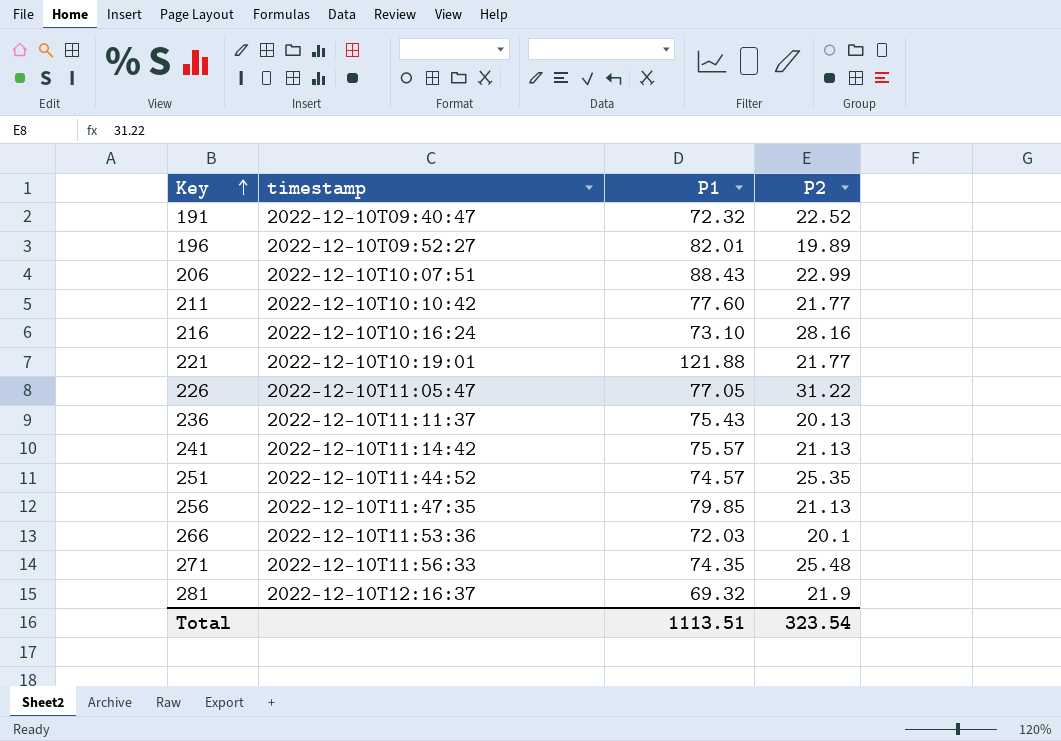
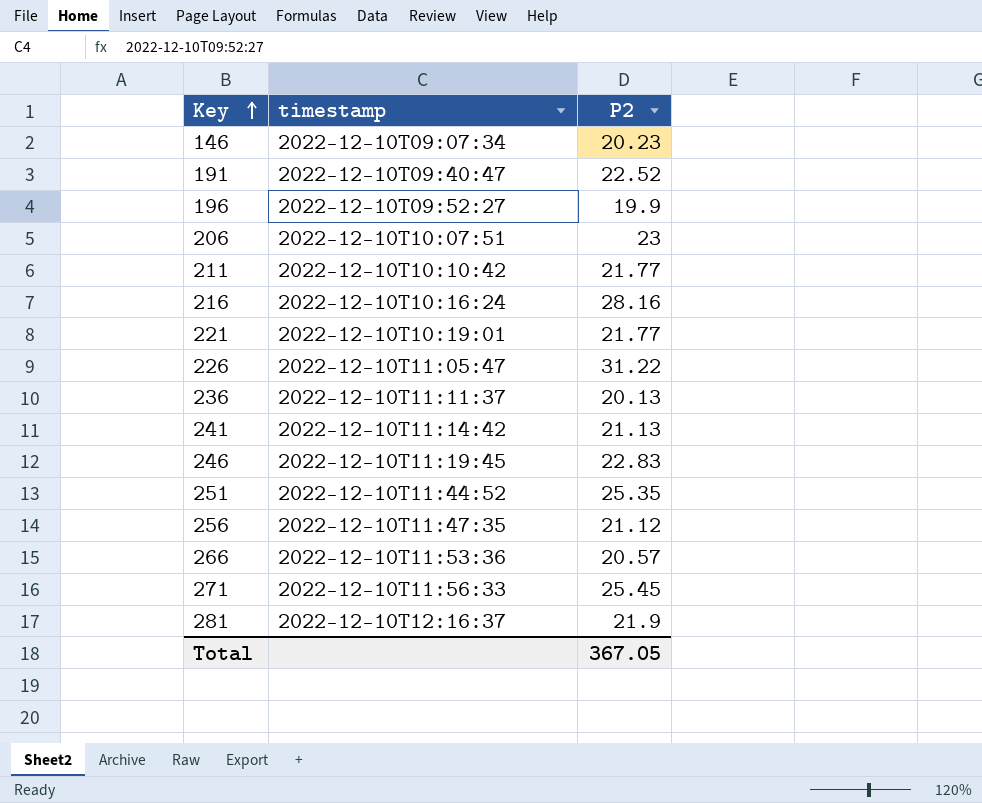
column P1 | position: 3 -> none
row 146: none -> 2022-12-10T09:07:34 | 20.23
196 | P2: 19.89 -> 19.9
206 | P2: 22.99 -> 23
row 246: none -> 2022-12-10T11:19:45 | 22.83
256 | P2: 21.13 -> 21.12
266 | P2: 20.1 -> 20.57
271 | P2: 25.48 -> 25.45
Total | P2: 323.54 -> 367.05

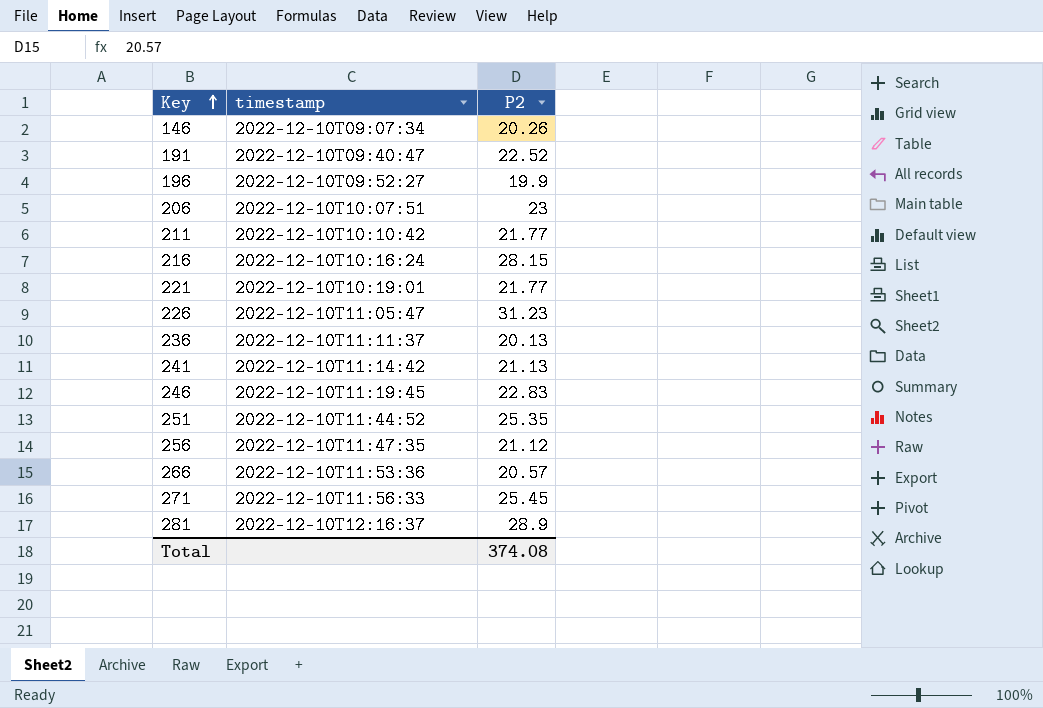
146 | P2: 20.23 -> 20.26
216 | P2: 28.16 -> 28.15
226 | P2: 31.22 -> 31.23
281 | P2: 21.9 -> 28.9
Total | P2: 367.05 -> 374.08

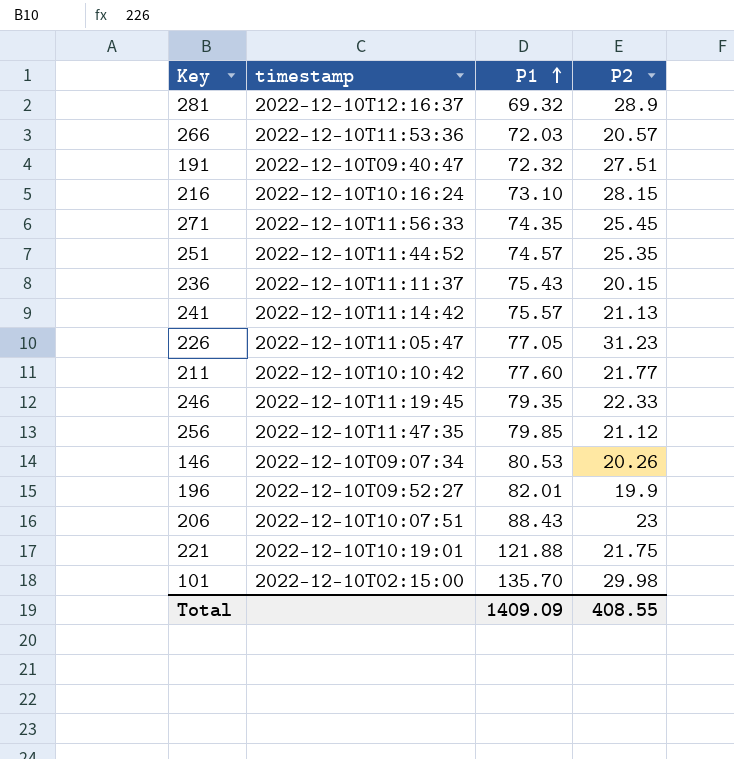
row order: Key ascending -> P1 ascending
column P1 | position: none -> 3
191 | P2: 22.52 -> 27.51
236 | P2: 20.13 -> 20.15
246 | P2: 22.83 -> 22.33
221 | P2: 21.77 -> 21.75
row 101: none -> 2022-12-10T02:15:00 | 135.70 | 29.98
Total | P2: 374.08 -> 408.55

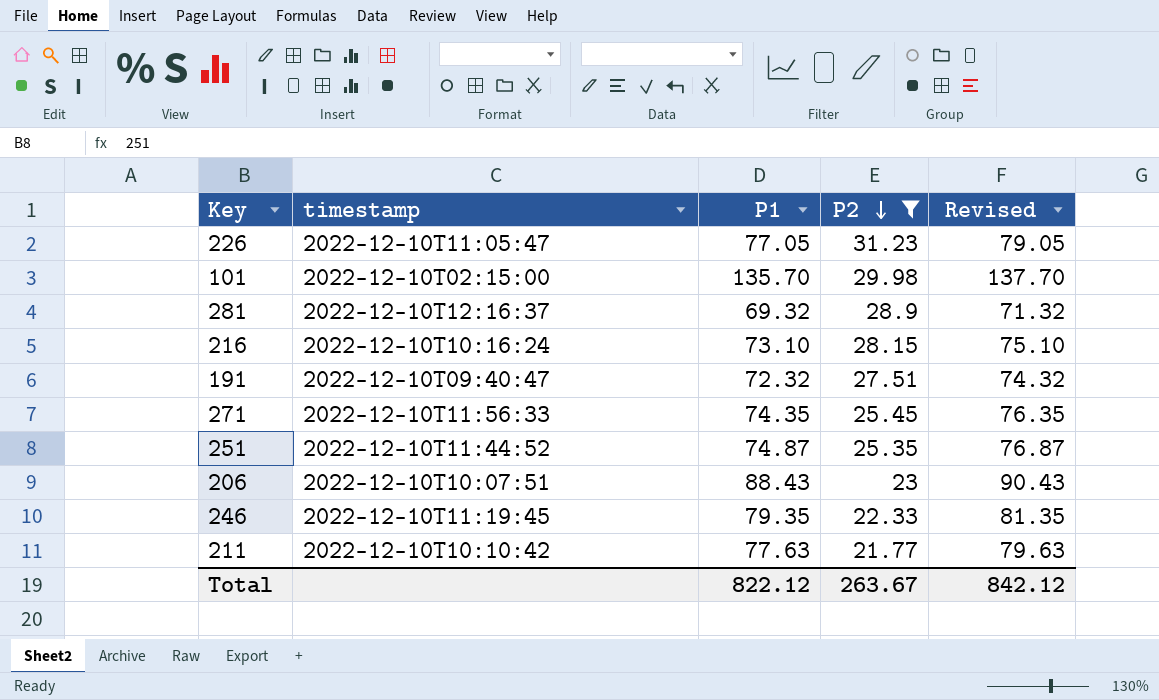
filter: none -> P2 >= 21.77
row order: P1 ascending -> P2 descending
column Revised | formula: none -> [P1] + 2
251 | P1: 74.57 -> 74.87
211 | P1: 77.60 -> 77.63
Total | P1: 1409.09 -> 822.12
Total | P2: 408.55 -> 263.67

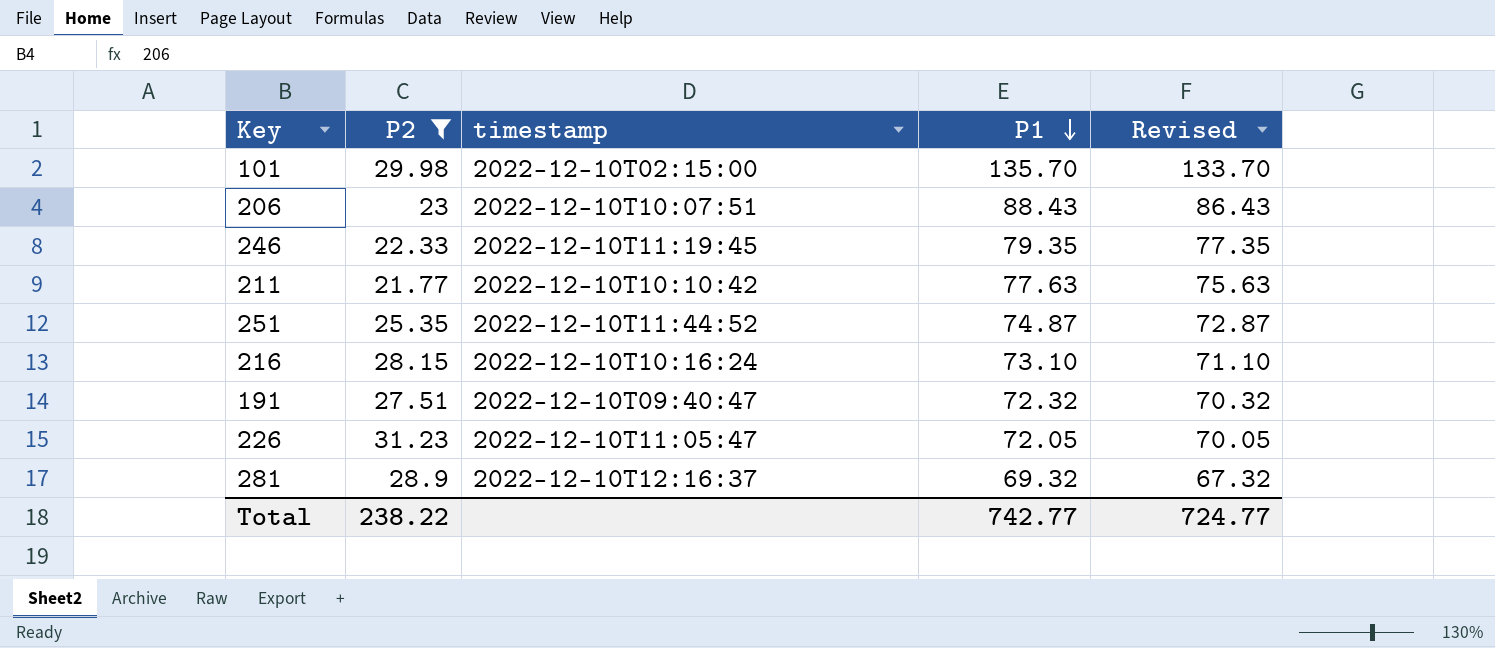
row order: P2 descending -> P1 descending
column P2 | position: 4 -> 2
column Revised | formula: [P1] + 2 -> [P1] - 2
row 271: 2022-12-10T11:56:33 | 74.35 | 25.45 | 76.35 -> none
226 | P1: 77.05 -> 72.05
Total | P2: 263.67 -> 238.22
Total | P1: 822.12 -> 742.77
Total | Revised: 842.12 -> 724.77

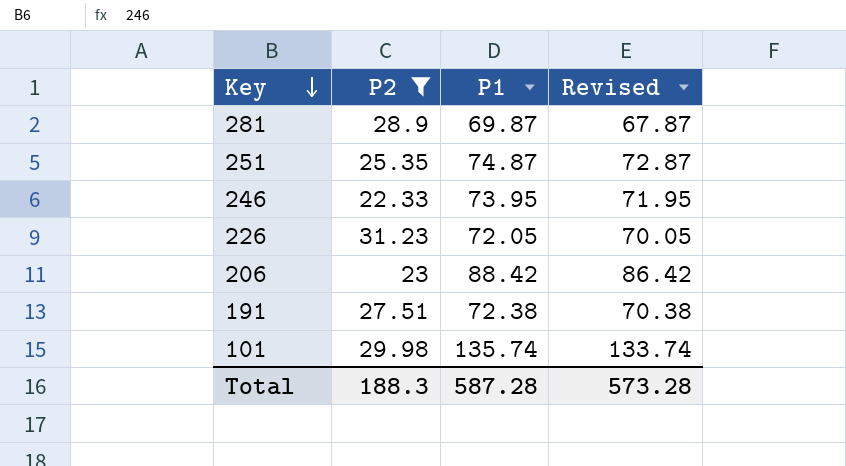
row order: P1 descending -> Key descending
column timestamp | position: 3 -> none
row 211: 21.77 | 2022-12-10T10:10:42 | 77.63 | 75.63 -> none
row 216: 28.15 | 2022-12-10T10:16:24 | 73.10 | 71.10 -> none
281 | P1: 69.32 -> 69.87
281 | Revised: 67.32 -> 67.87
246 | P1: 79.35 -> 73.95
246 | Revised: 77.35 -> 71.95
206 | P1: 88.43 -> 88.42
206 | Revised: 86.43 -> 86.42
191 | P1: 72.32 -> 72.38
191 | Revised: 70.32 -> 70.38
101 | P1: 135.70 -> 135.74
101 | Revised: 133.70 -> 133.74
Total | P2: 238.22 -> 188.3
Total | P1: 742.77 -> 587.28
Total | Revised: 724.77 -> 573.28

